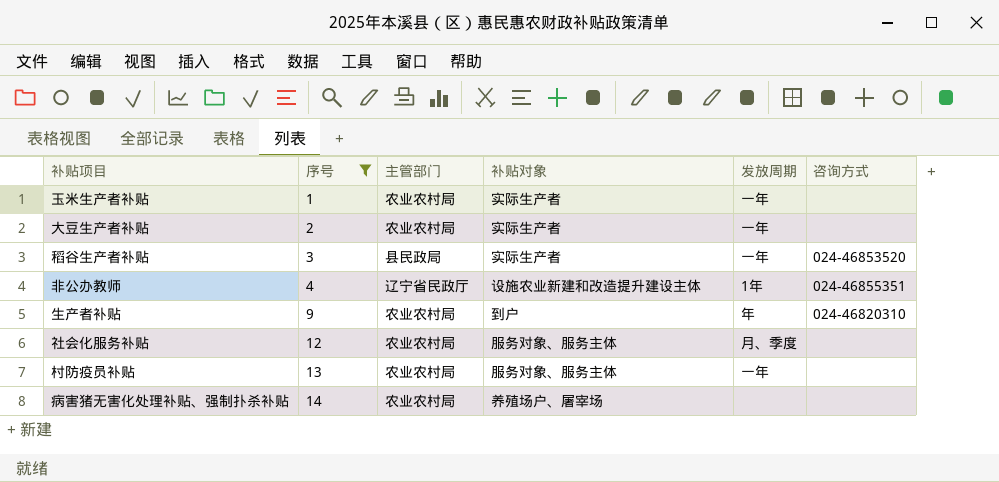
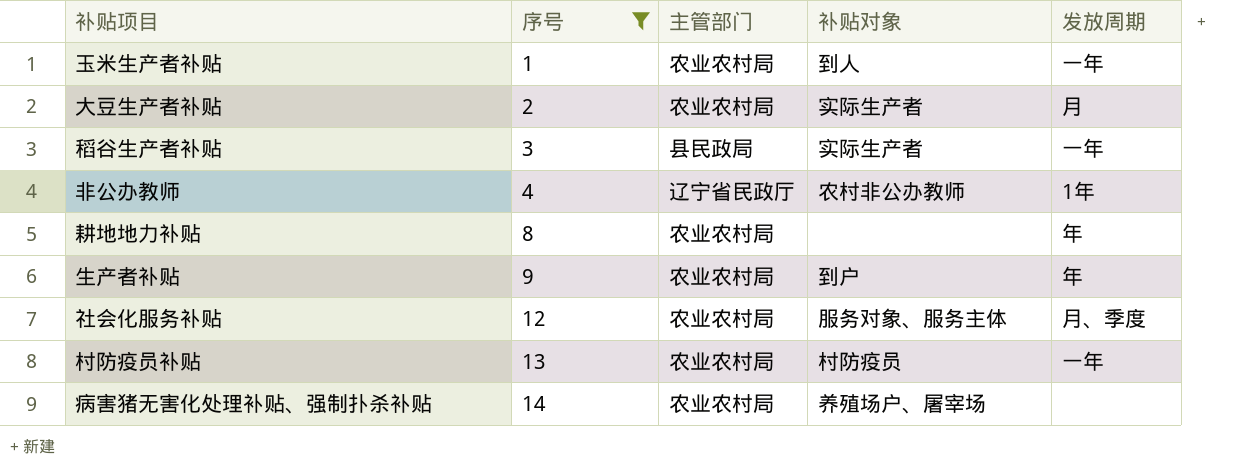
column 咨询方式 | position: 6 -> none
玉米生产者补贴 | 补贴对象: 实际生产者 -> 到人
大豆生产者补贴 | 发放周期: 一年 -> 月
非公办教师 | 补贴对象: 设施农业新建和改造提升建设主体 -> 农村非公办教师
row 耕地地力补贴: none -> 8 | 农业农村局 | none | 年
村防疫员补贴 | 补贴对象: 服务对象、服务主体 -> 村防疫员

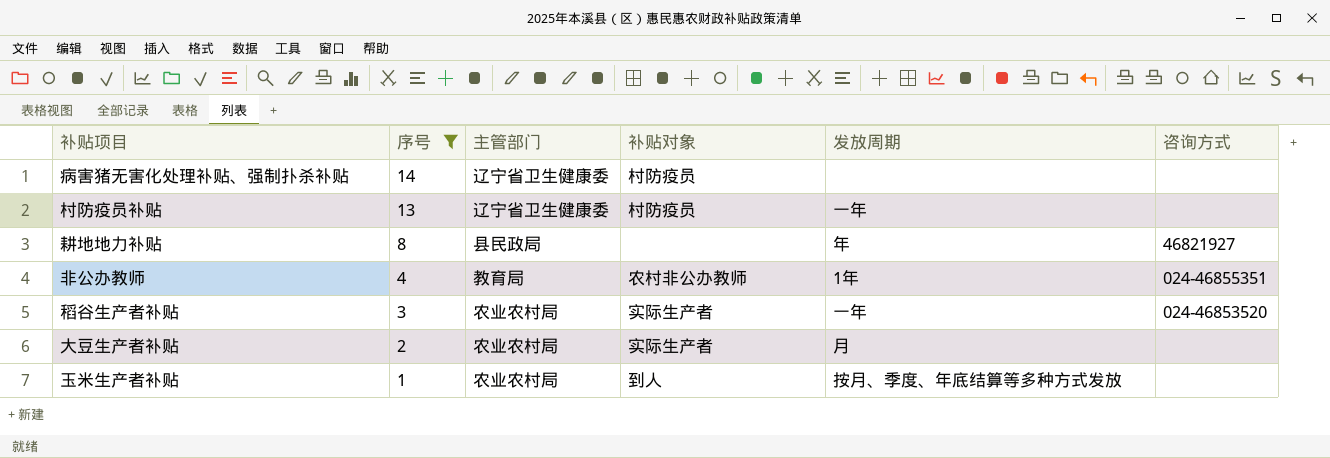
row order: 序号 ascending -> 序号 descending
column 咨询方式 | position: none -> 6
row 生产者补贴: 9 | 农业农村局 | 到户 | 年 -> none
row 社会化服务补贴: 12 | 农业农村局 | 服务对象、服务主体 | 月、季度 -> none
病害猪无害化处理补贴、强制扑杀补贴 | 主管部门: 农业农村局 -> 辽宁省卫生健康委
病害猪无害化处理补贴、强制扑杀补贴 | 补贴对象: 养殖场户、屠宰场 -> 村防疫员
村防疫员补贴 | 主管部门: 农业农村局 -> 辽宁省卫生健康委
耕地地力补贴 | 主管部门: 农业农村局 -> 县民政局
非公办教师 | 主管部门: 辽宁省民政厅 -> 教育局
稻谷生产者补贴 | 主管部门: 县民政局 -> 农业农村局
玉米生产者补贴 | 发放周期: 一年 -> 按月、季度、年底结算等多种方式发放

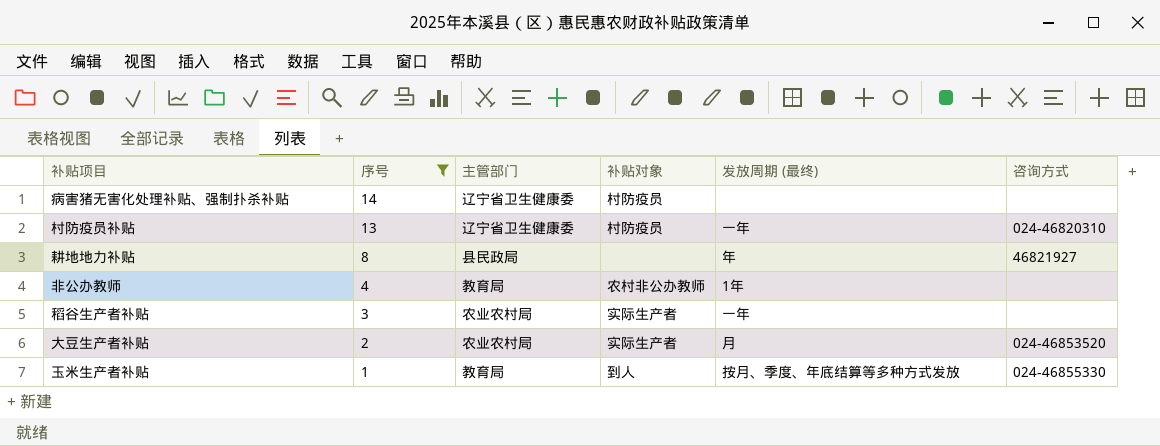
column name: 发放周期 -> 发放周期 (最终)
村防疫员补贴 | 咨询方式: none -> 024-46820310
非公办教师 | 咨询方式: 024-46855351 -> none
稻谷生产者补贴 | 咨询方式: 024-46853520 -> none
大豆生产者补贴 | 咨询方式: none -> 024-46853520
玉米生产者补贴 | 主管部门: 农业农村局 -> 教育局
玉米生产者补贴 | 咨询方式: none -> 024-46855330

